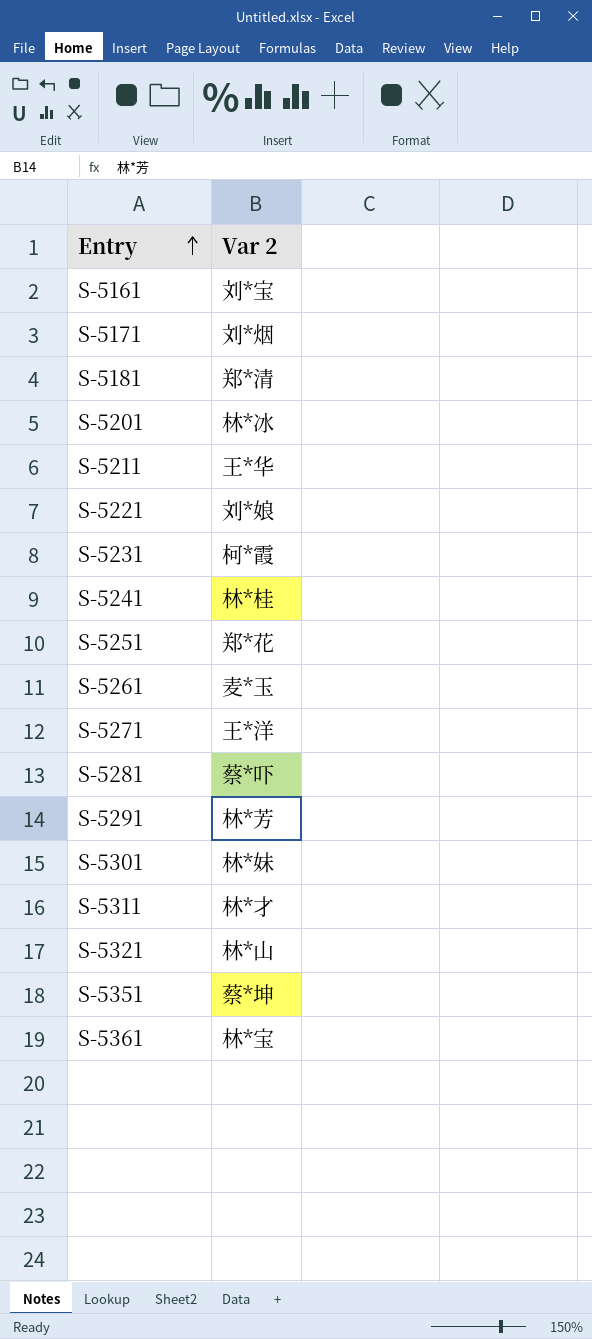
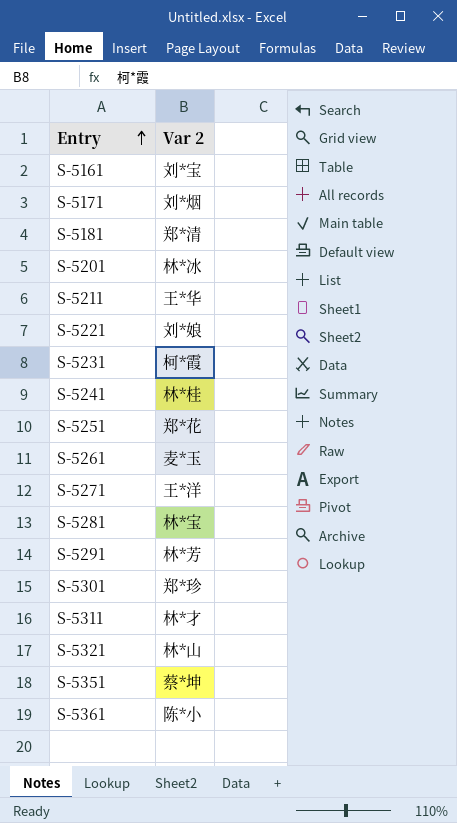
S-5281 | Var 2: 蔡*吓 -> 林*宝
S-5301 | Var 2: 林*妹 -> 郑*珍
S-5361 | Var 2: 林*宝 -> 陈*小

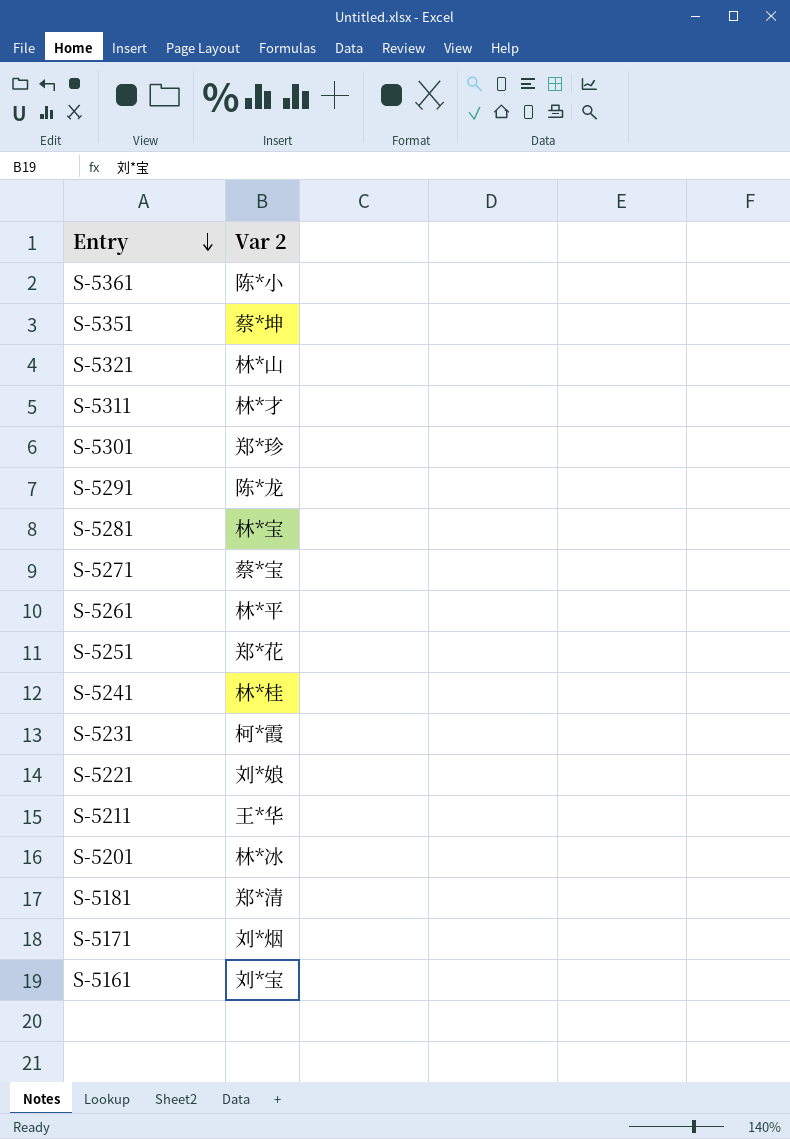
row order: Entry ascending -> Entry descending
S-5291 | Var 2: 林*芳 -> 陈*龙
S-5271 | Var 2: 王*洋 -> 蔡*宝
S-5261 | Var 2: 麦*玉 -> 林*平

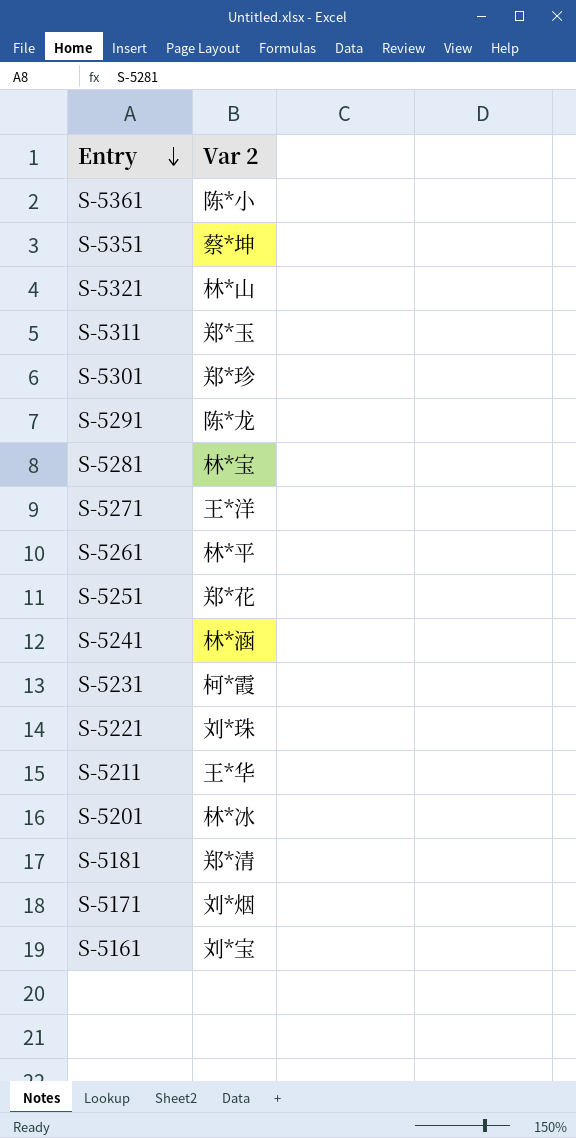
S-5311 | Var 2: 林*才 -> 郑*玉
S-5271 | Var 2: 蔡*宝 -> 王*洋
S-5241 | Var 2: 林*桂 -> 林*涵
S-5221 | Var 2: 刘*娘 -> 刘*珠

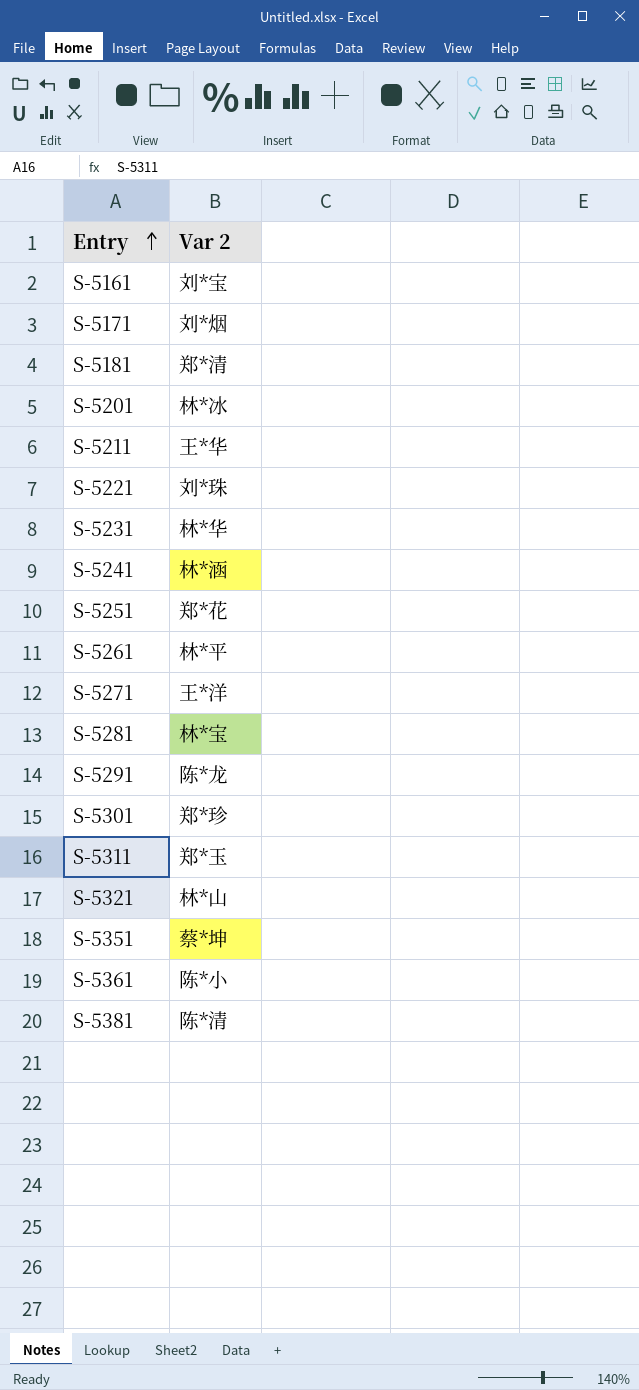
row order: Entry descending -> Entry ascending
S-5231 | Var 2: 柯*霞 -> 林*华
row S-5381: none -> 陈*清

